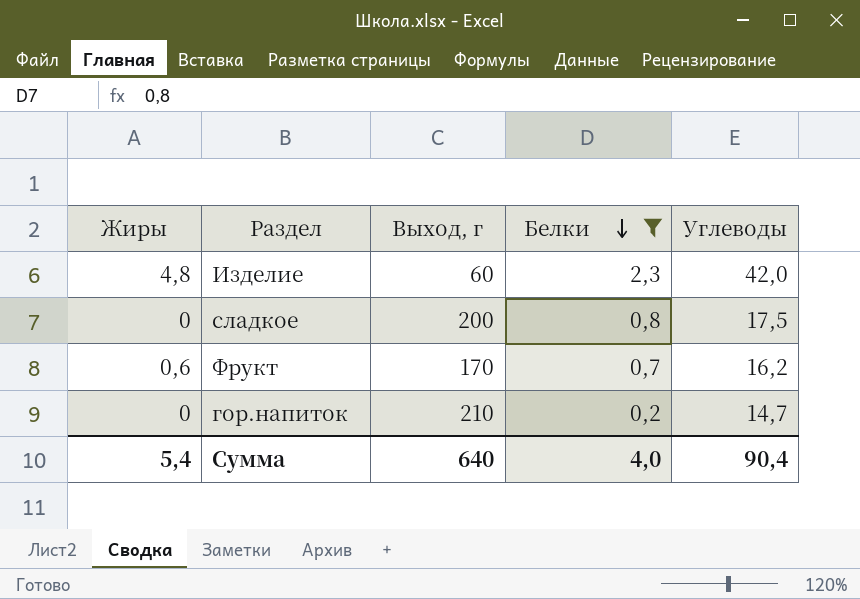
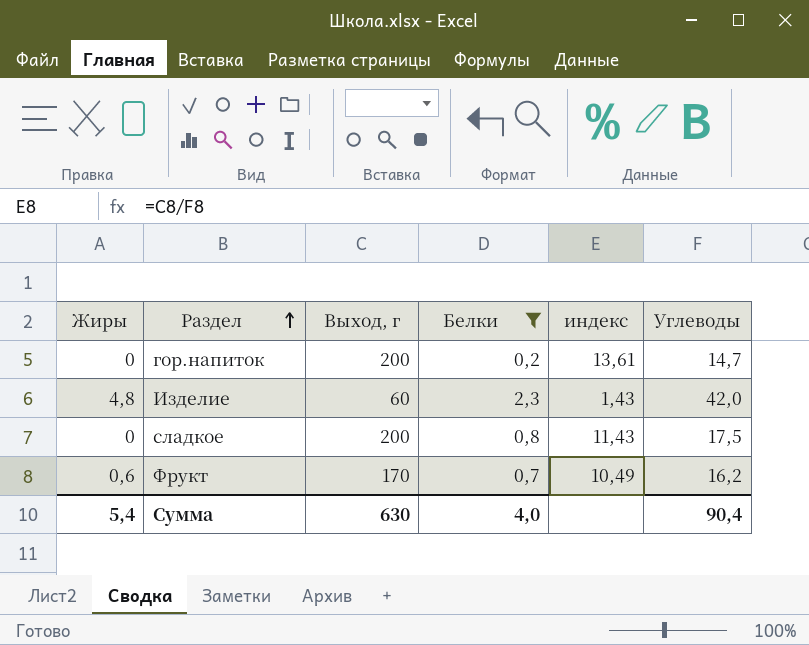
row order: Белки descending -> Раздел ascending
column индекс | formula: none -> [Выход, г] / [Углеводы]
гор.напиток | Выход, г: 210 -> 200
Сумма | Выход, г: 640 -> 630

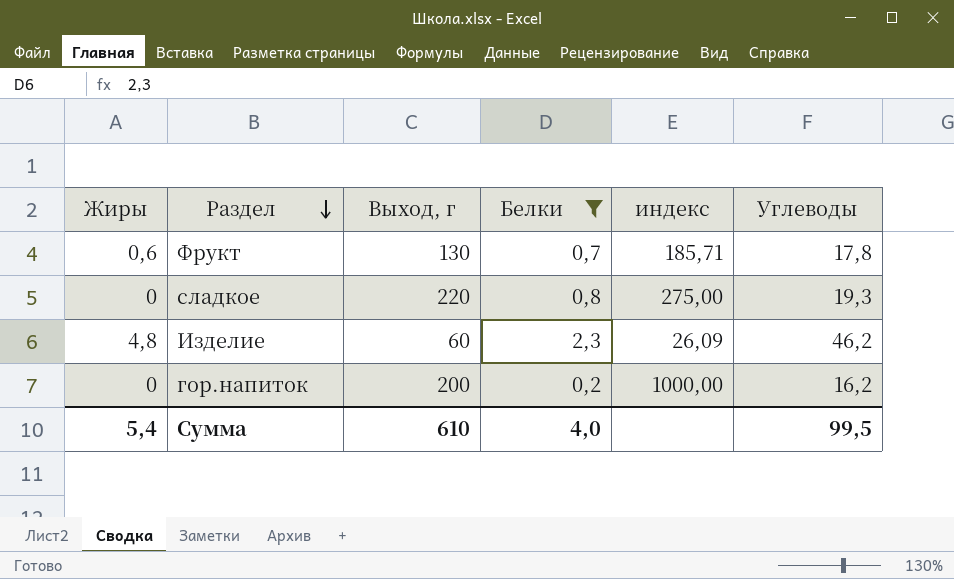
row order: Раздел ascending -> Раздел descending
column индекс | formula: [Выход, г] / [Углеводы] -> [Выход, г] / [Белки]
Фрукт | Выход, г: 170 -> 130
Фрукт | Углеводы: 16,2 -> 17,8
сладкое | Выход, г: 200 -> 220
сладкое | Углеводы: 17,5 -> 19,3
Изделие | Углеводы: 42,0 -> 46,2
гор.напиток | Углеводы: 14,7 -> 16,2
Сумма | Выход, г: 630 -> 610
Сумма | Углеводы: 90,4 -> 99,5

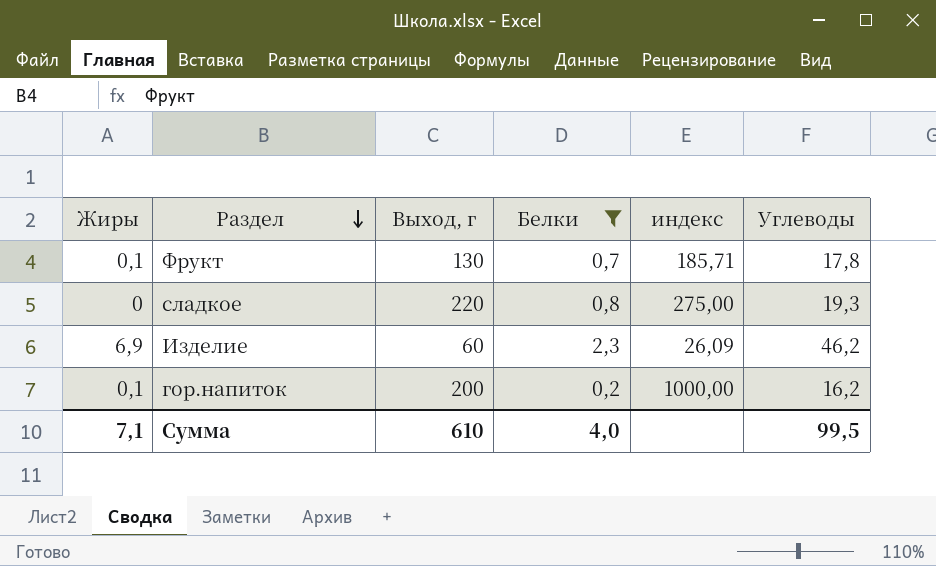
Фрукт | Жиры: 0,6 -> 0,1
Изделие | Жиры: 4,8 -> 6,9
гор.напиток | Жиры: 0 -> 0,1
Сумма | Жиры: 5,4 -> 7,1

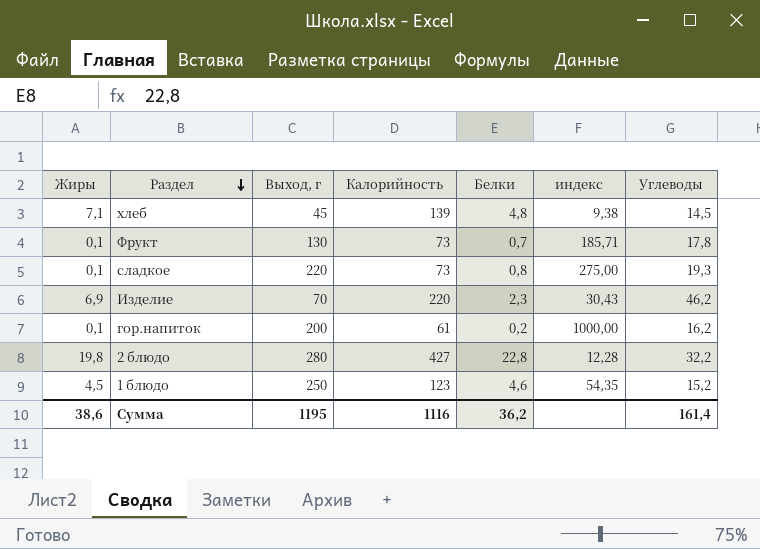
filter: Белки <= 2,3 -> none
column Калорийность | position: none -> 4
сладкое | Жиры: 0 -> 0,1
Изделие | Выход, г: 60 -> 70
Изделие | индекс: 26,09 -> 30,43
Сумма | Жиры: 7,1 -> 38,6
Сумма | Выход, г: 610 -> 1195
Сумма | Белки: 4,0 -> 36,2
Сумма | Углеводы: 99,5 -> 161,4

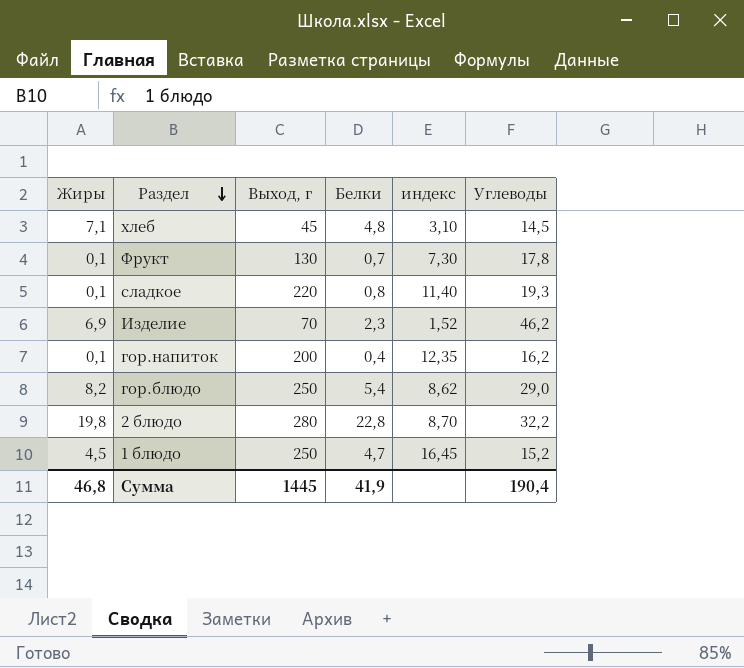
column Калорийность | position: 4 -> none
column индекс | formula: [Выход, г] / [Белки] -> [Выход, г] / [Углеводы]
гор.напиток | Белки: 0,2 -> 0,4
row гор.блюдо: none -> 8,2 | 250 | 5,4 | 8,62 | 29,0
1 блюдо | Белки: 4,6 -> 4,7
Сумма | Жиры: 38,6 -> 46,8
Сумма | Выход, г: 1195 -> 1445
Сумма | Белки: 36,2 -> 41,9
Сумма | Углеводы: 161,4 -> 190,4

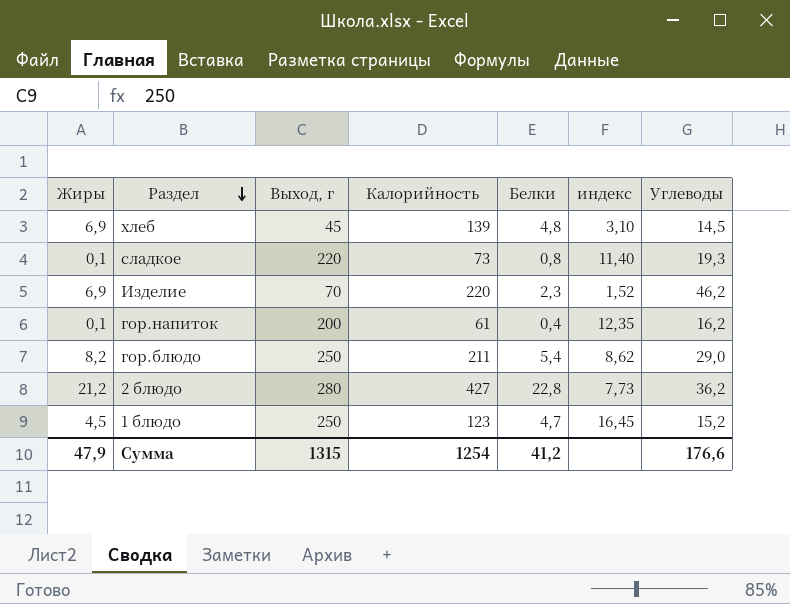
column Калорийность | position: none -> 4
row Фрукт: 0,1 | 130 | 0,7 | 7,30 | 17,8 -> none
хлеб | Жиры: 7,1 -> 6,9
2 блюдо | Жиры: 19,8 -> 21,2
2 блюдо | индекс: 8,70 -> 7,73
2 блюдо | Углеводы: 32,2 -> 36,2
Сумма | Жиры: 46,8 -> 47,9
Сумма | Выход, г: 1445 -> 1315
Сумма | Белки: 41,9 -> 41,2
Сумма | Углеводы: 190,4 -> 176,6

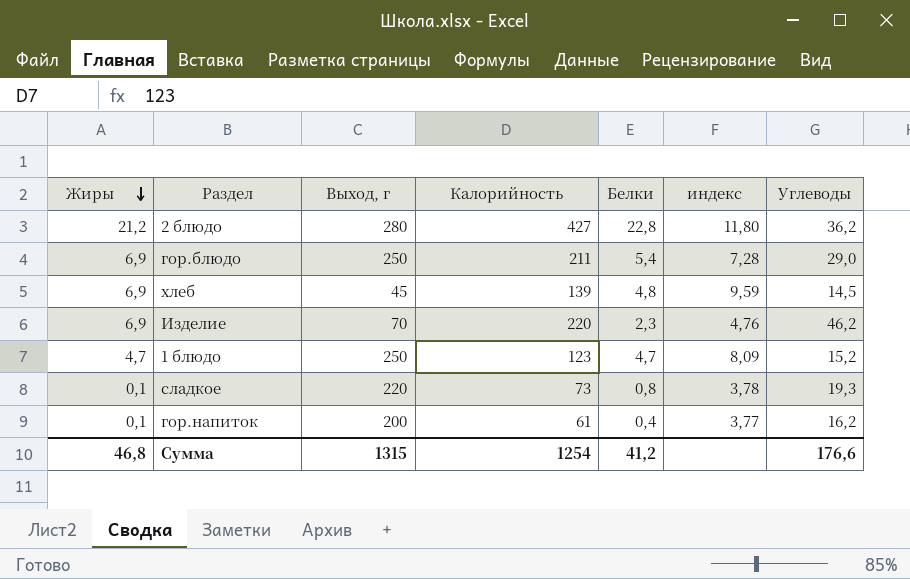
row order: Раздел descending -> Жиры descending
column индекс | formula: [Выход, г] / [Углеводы] -> [Калорийность] / [Углеводы]
гор.блюдо | Жиры: 8,2 -> 6,9
1 блюдо | Жиры: 4,5 -> 4,7
Сумма | Жиры: 47,9 -> 46,8

